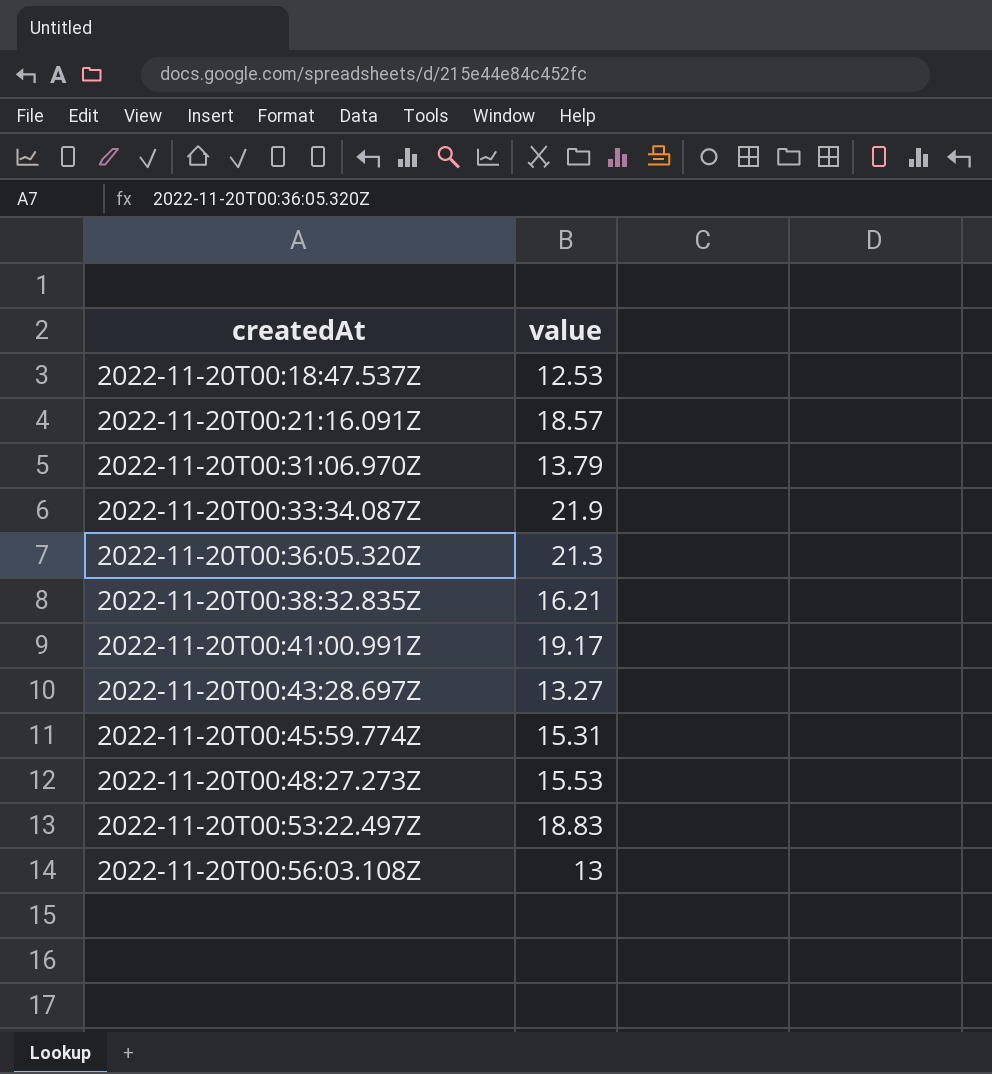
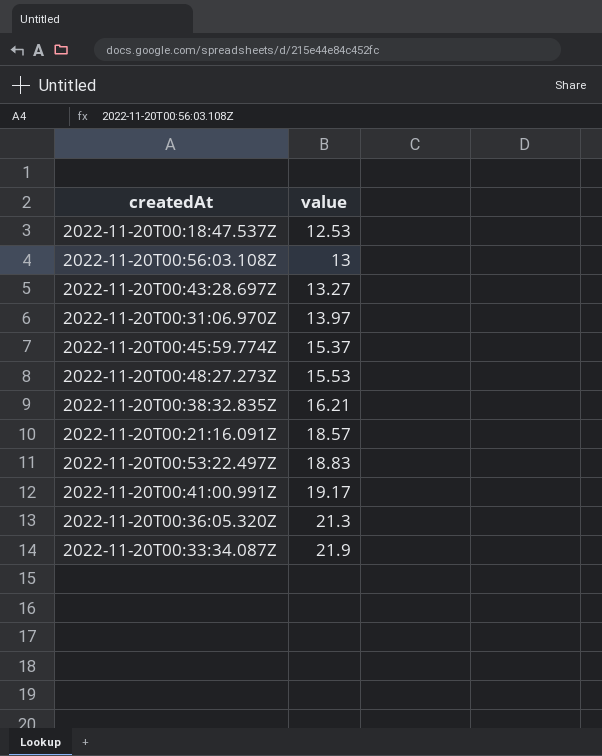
row order: createdAt ascending -> value ascending
2022-11-20T00:31:06.970Z | value: 13.79 -> 13.97
2022-11-20T00:45:59.774Z | value: 15.31 -> 15.37

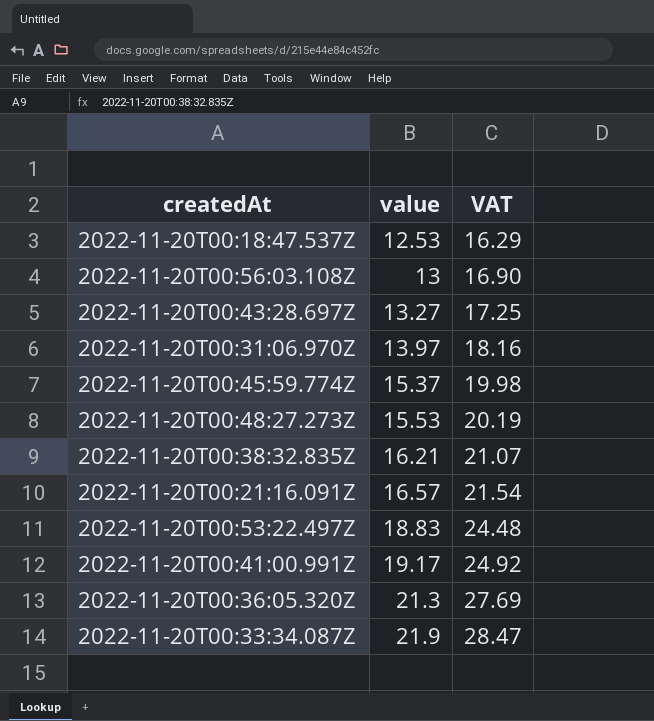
column VAT | formula: none -> [value] * 1.3
2022-11-20T00:21:16.091Z | value: 18.57 -> 16.57

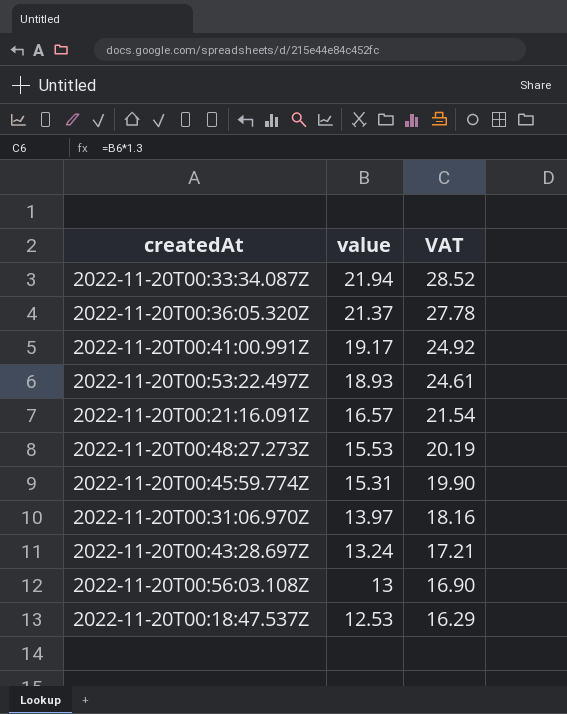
row order: value ascending -> value descending
row 2022-11-20T00:38:32.835Z: 16.21 | 21.07 -> none
2022-11-20T00:33:34.087Z | value: 21.9 -> 21.94
2022-11-20T00:33:34.087Z | VAT: 28.47 -> 28.52
2022-11-20T00:36:05.320Z | value: 21.3 -> 21.37
2022-11-20T00:36:05.320Z | VAT: 27.69 -> 27.78
2022-11-20T00:53:22.497Z | value: 18.83 -> 18.93
2022-11-20T00:53:22.497Z | VAT: 24.48 -> 24.61
2022-11-20T00:45:59.774Z | value: 15.37 -> 15.31
2022-11-20T00:45:59.774Z | VAT: 19.98 -> 19.90
2022-11-20T00:43:28.697Z | value: 13.27 -> 13.24
2022-11-20T00:43:28.697Z | VAT: 17.25 -> 17.21

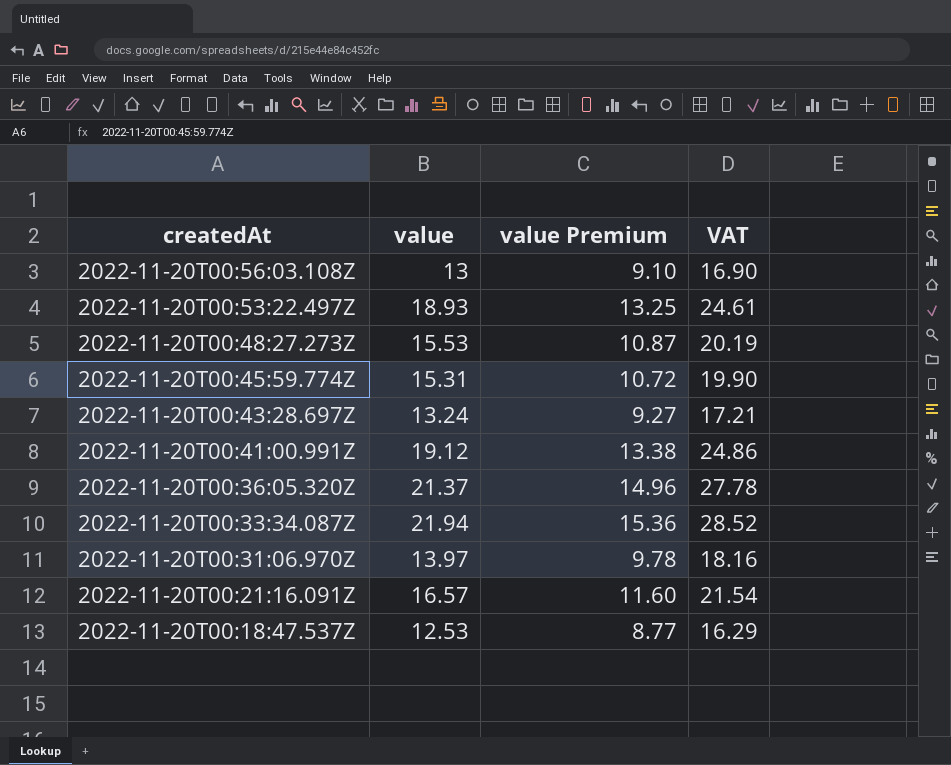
row order: value descending -> createdAt descending
column value Premium | formula: none -> [value] * 0.7
2022-11-20T00:41:00.991Z | value: 19.17 -> 19.12
2022-11-20T00:41:00.991Z | VAT: 24.92 -> 24.86

